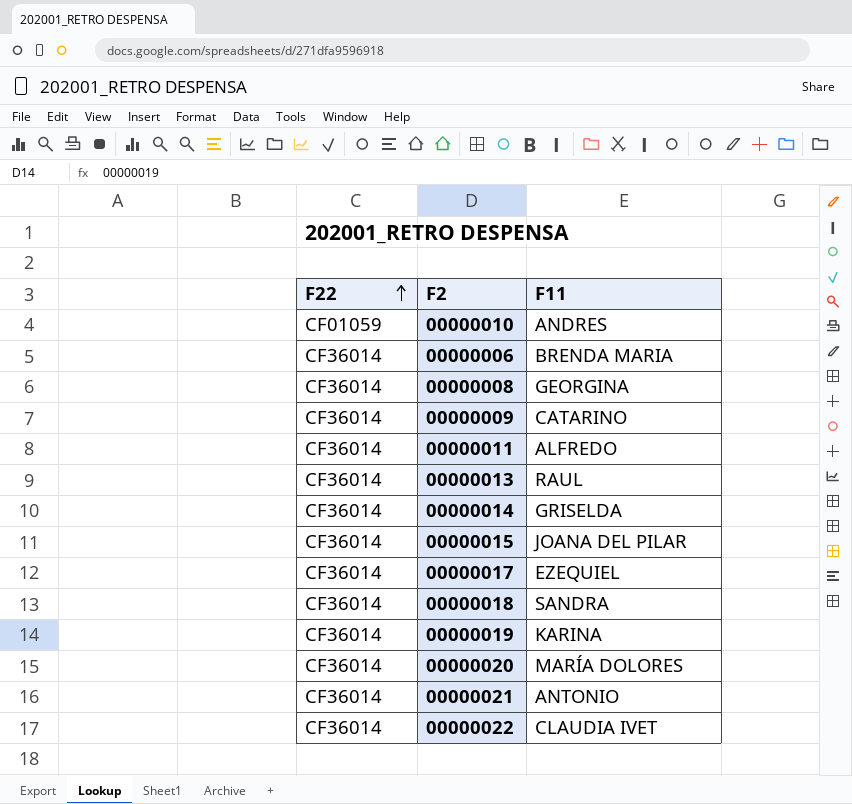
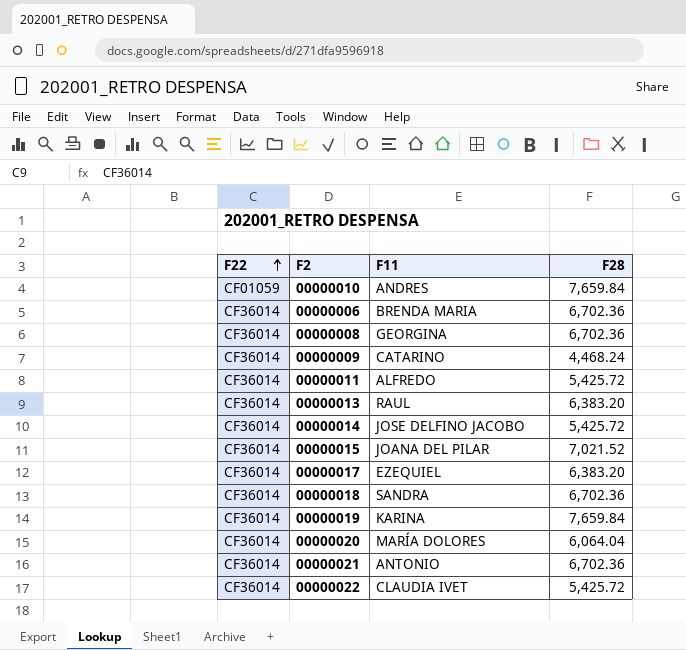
column F28 | position: none -> 4
00000014 | F11: GRISELDA -> JOSE DELFINO JACOBO

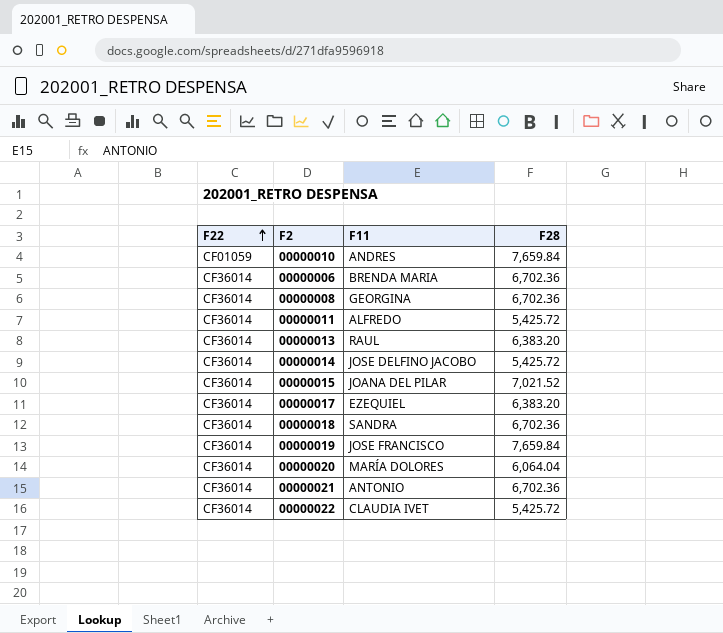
row 00000009: CF36014 | CATARINO | 4,468.24 -> none
00000019 | F11: KARINA -> JOSE FRANCISCO

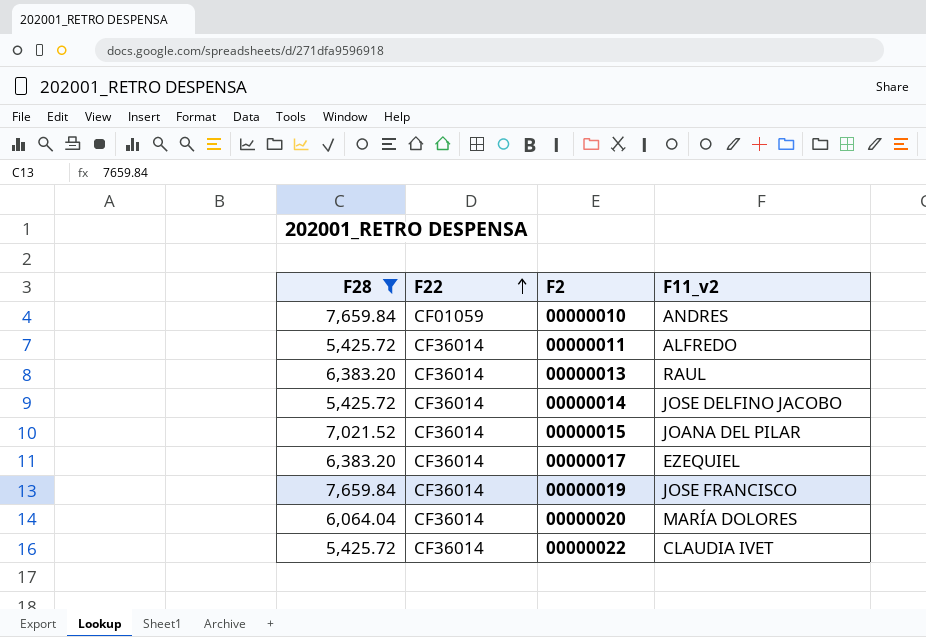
filter: none -> F28 != 6,702.36
column F28 | position: 4 -> 1
column name: F11 -> F11_v2

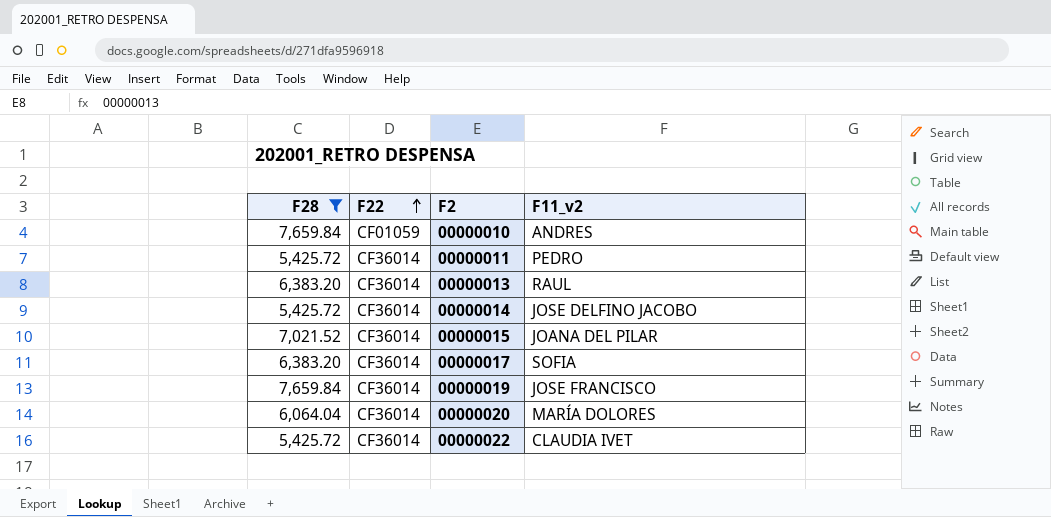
00000011 | F11_v2: ALFREDO -> PEDRO
00000017 | F11_v2: EZEQUIEL -> SOFIA

